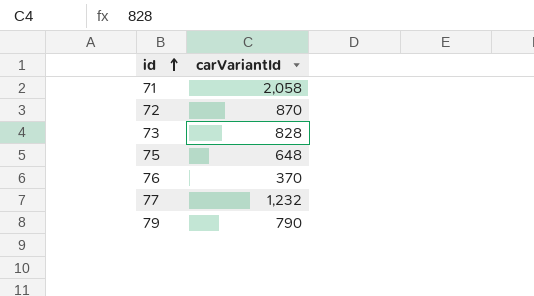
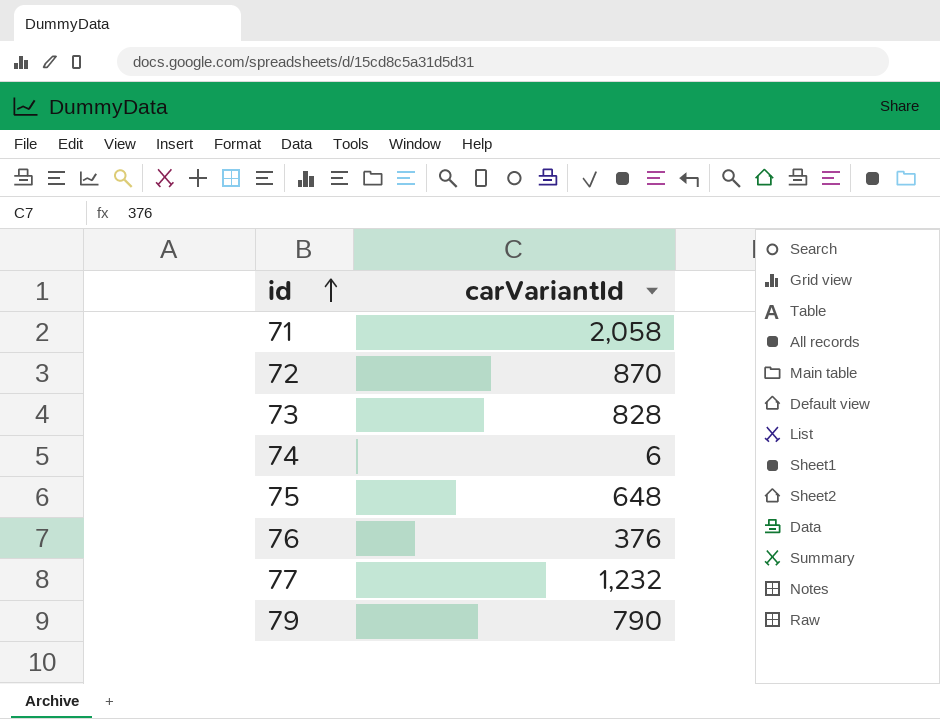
row 74: none -> 6
76 | carVariantId: 370 -> 376

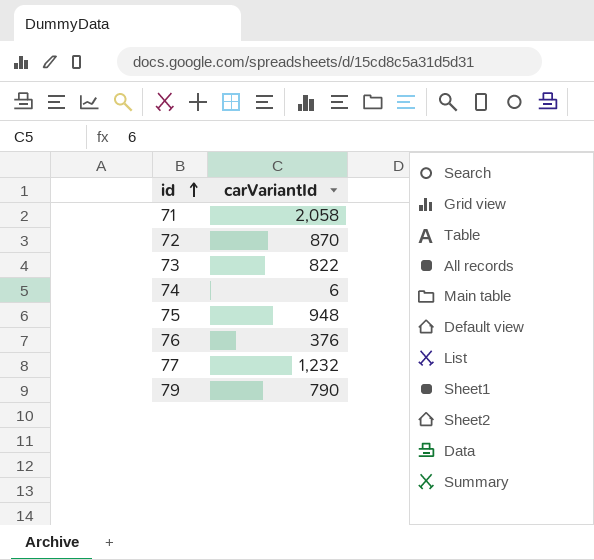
73 | carVariantId: 828 -> 822
75 | carVariantId: 648 -> 948

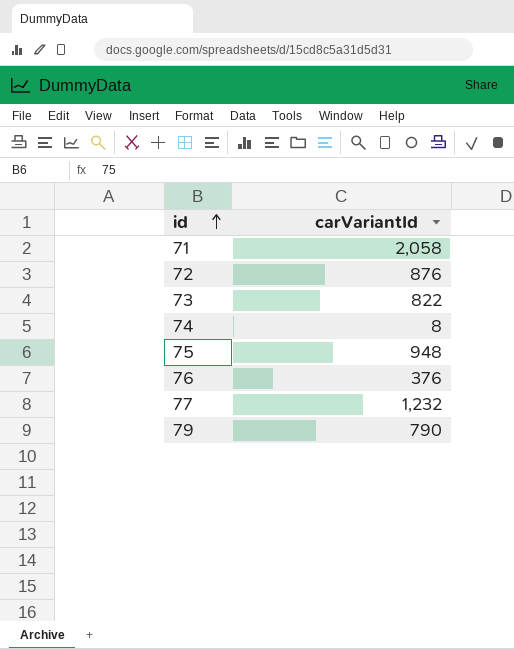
72 | carVariantId: 870 -> 876
74 | carVariantId: 6 -> 8

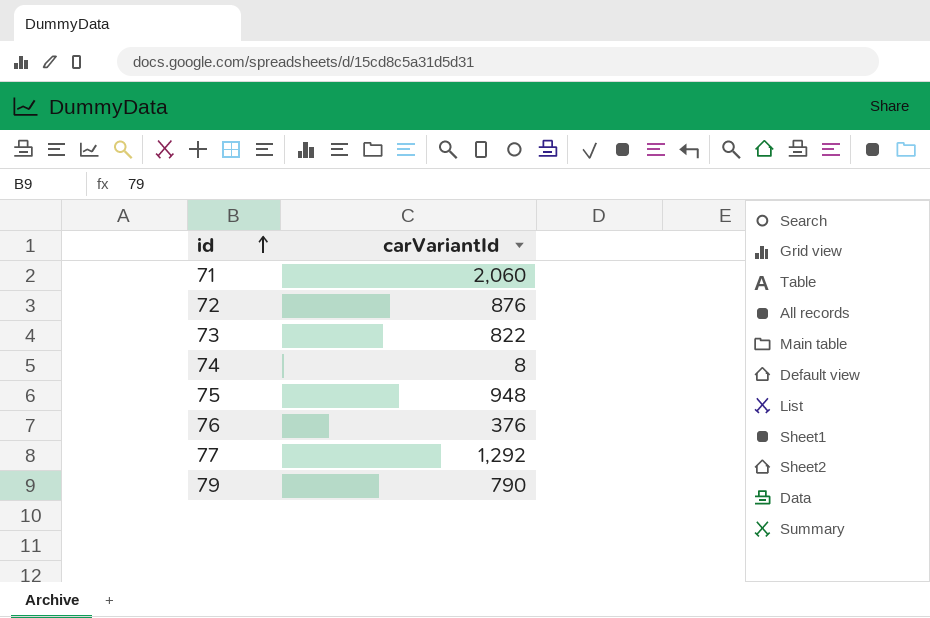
71 | carVariantId: 2,058 -> 2,060
77 | carVariantId: 1,232 -> 1,292

